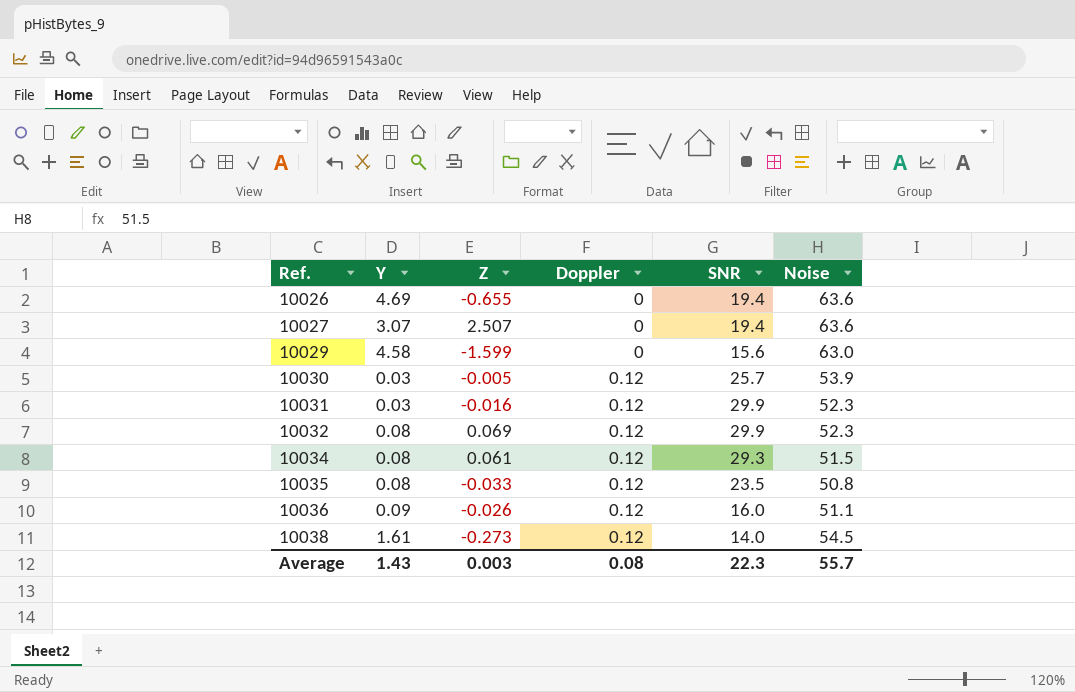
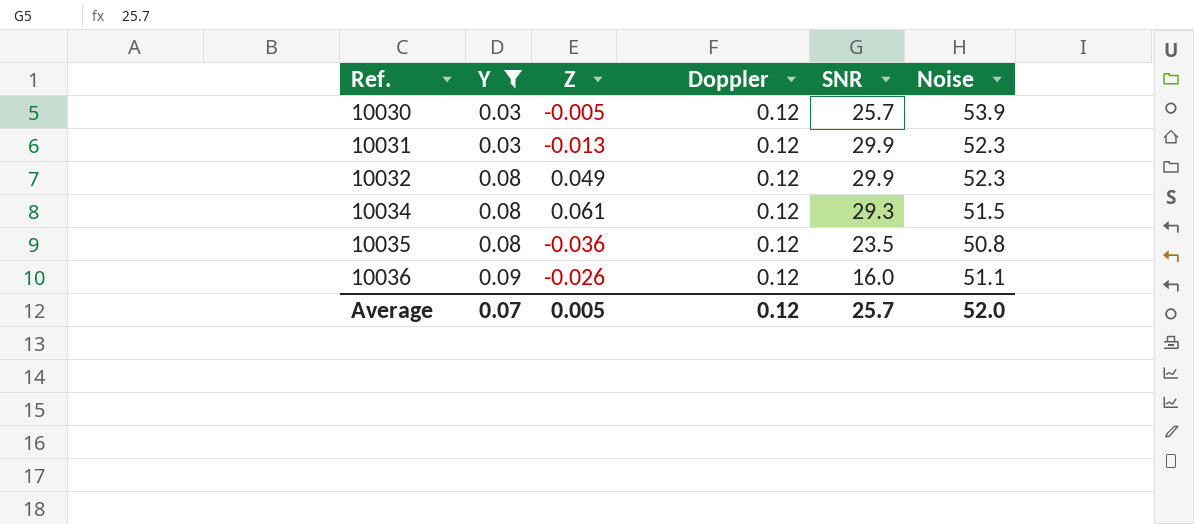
filter: none -> Y <= 0.09
10031 | Z: -0.016 -> -0.013
10032 | Z: 0.069 -> 0.049
10035 | Z: -0.033 -> -0.036
Average | Y: 1.43 -> 0.07
Average | Z: 0.003 -> 0.005
Average | Doppler: 0.08 -> 0.12
Average | SNR: 22.3 -> 25.7
Average | Noise: 55.7 -> 52.0

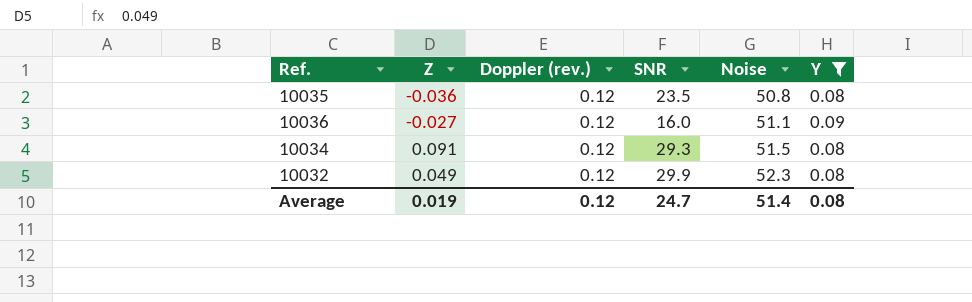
row order: Ref. ascending -> Noise ascending
column name: Doppler -> Doppler (rev.)
column Y | position: 2 -> 6
row 10030: 0.03 | -0.005 | 0.12 | 25.7 | 53.9 -> none
row 10031: 0.03 | -0.013 | 0.12 | 29.9 | 52.3 -> none
10036 | Z: -0.026 -> -0.027
10034 | Z: 0.061 -> 0.091
Average | Z: 0.005 -> 0.019
Average | SNR: 25.7 -> 24.7
Average | Noise: 52.0 -> 51.4
Average | Y: 0.07 -> 0.08

